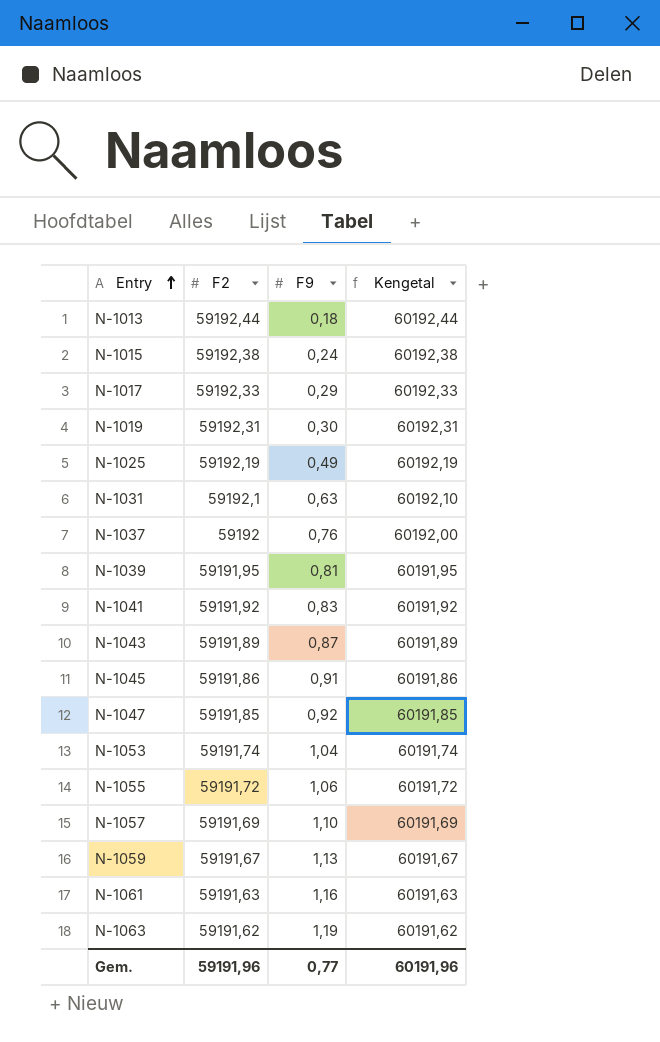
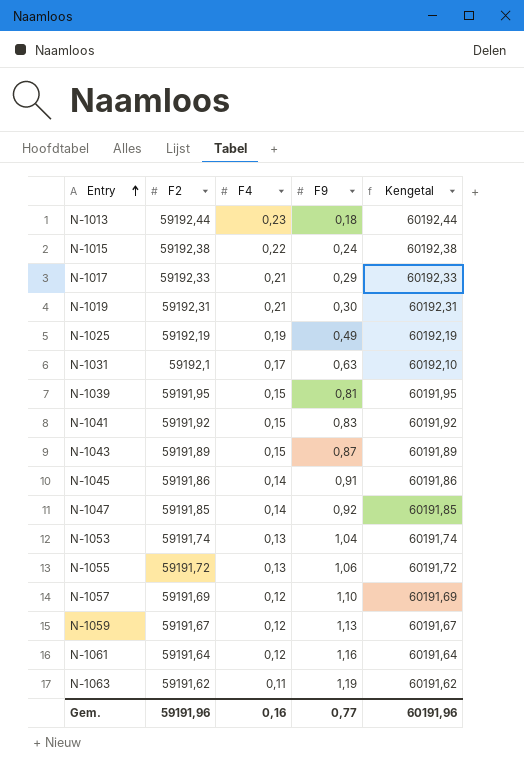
column F4 | position: none -> 3
row N-1037: 59192 | 0,76 | 60192,00 -> none
N-1061 | F2: 59191,63 -> 59191,64
N-1061 | Kengetal: 60191,63 -> 60191,64

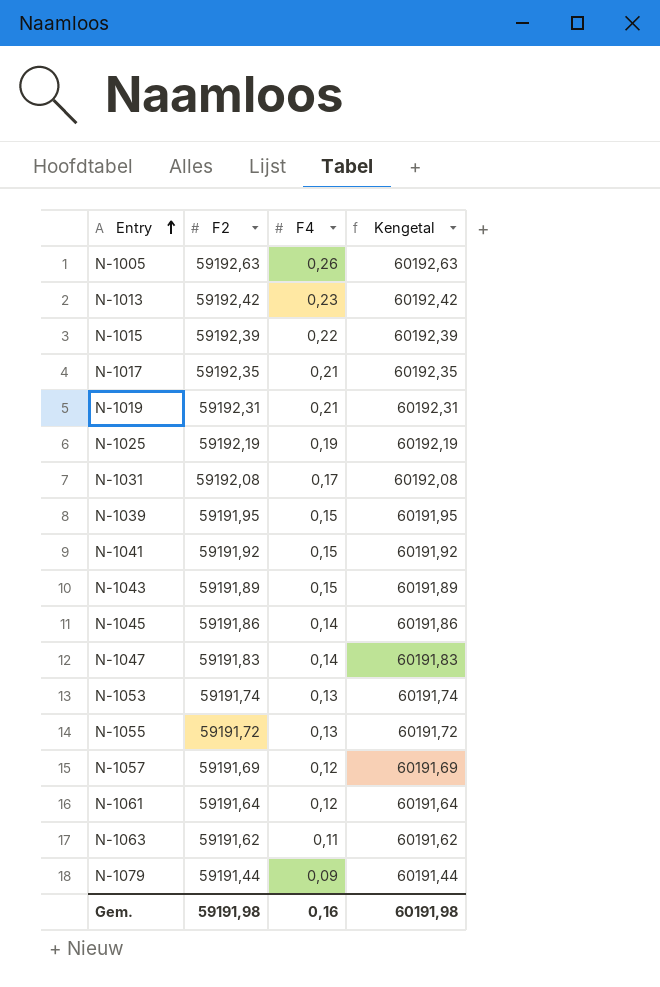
column F9 | position: 4 -> none
row N-1059: 59191,67 | 0,12 | 1,13 | 60191,67 -> none
row N-1005: none -> 59192,63 | 0,26 | 60192,63
N-1013 | F2: 59192,44 -> 59192,42
N-1013 | Kengetal: 60192,44 -> 60192,42
N-1015 | F2: 59192,38 -> 59192,39
N-1015 | Kengetal: 60192,38 -> 60192,39
N-1017 | F2: 59192,33 -> 59192,35
N-1017 | Kengetal: 60192,33 -> 60192,35
N-1031 | F2: 59192,1 -> 59192,08
N-1031 | Kengetal: 60192,10 -> 60192,08
N-1047 | F2: 59191,85 -> 59191,83
N-1047 | Kengetal: 60191,85 -> 60191,83
row N-1079: none -> 59191,44 | 0,09 | 60191,44
Gem. | F2: 59191,96 -> 59191,98
Gem. | Kengetal: 60191,96 -> 60191,98

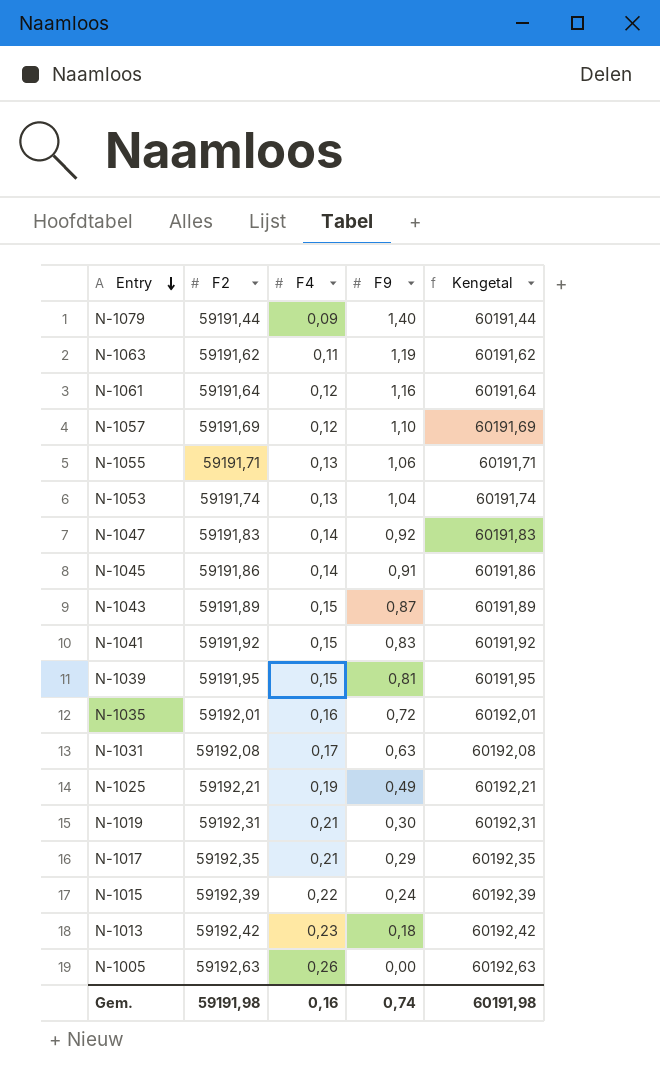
row order: Entry ascending -> Entry descending
column F9 | position: none -> 4
N-1055 | F2: 59191,72 -> 59191,71
N-1055 | Kengetal: 60191,72 -> 60191,71
row N-1035: none -> 59192,01 | 0,16 | 0,72 | 60192,01
N-1025 | F2: 59192,19 -> 59192,21
N-1025 | Kengetal: 60192,19 -> 60192,21

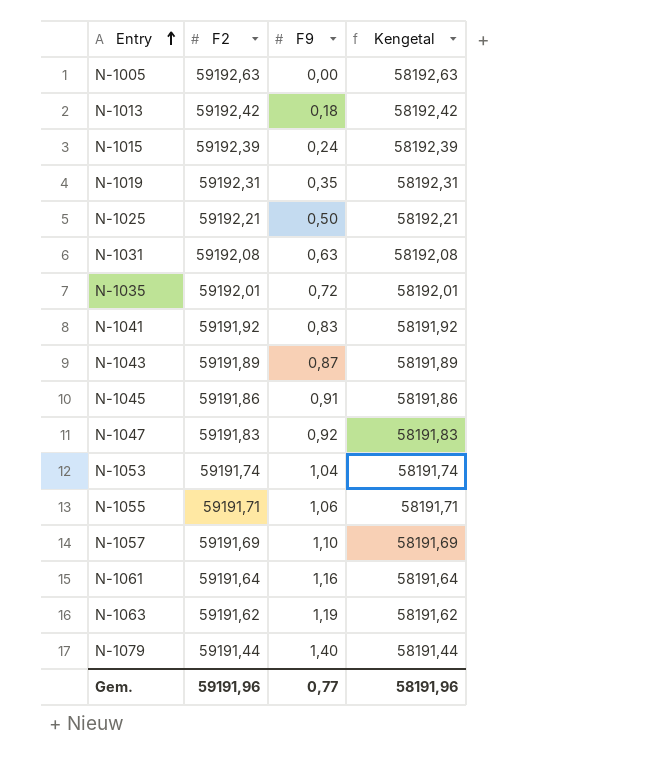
row order: Entry descending -> Entry ascending
column F4 | position: 3 -> none
column Kengetal | formula: [F2] + 1000 -> [F2] - 1000
row N-1039: 59191,95 | 0,15 | 0,81 | 60191,95 -> none
row N-1017: 59192,35 | 0,21 | 0,29 | 60192,35 -> none
N-1019 | F9: 0,30 -> 0,35
N-1025 | F9: 0,49 -> 0,50
Gem. | F2: 59191,98 -> 59191,96
Gem. | F9: 0,74 -> 0,77
Gem. | Kengetal: 60191,98 -> 58191,96

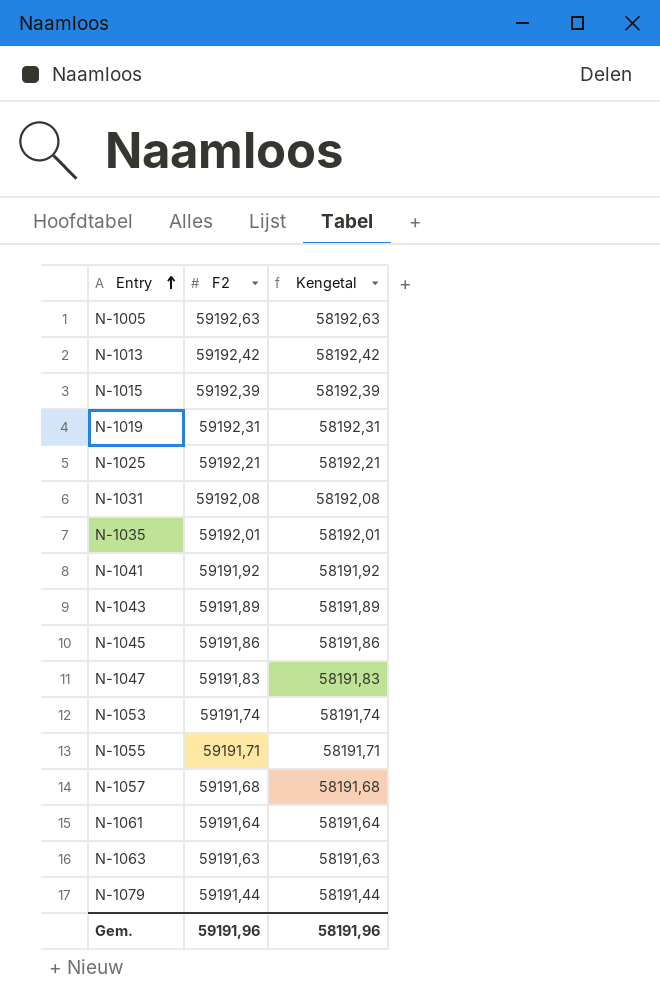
column F9 | position: 3 -> none
N-1057 | F2: 59191,69 -> 59191,68
N-1057 | Kengetal: 58191,69 -> 58191,68
N-1063 | F2: 59191,62 -> 59191,63
N-1063 | Kengetal: 58191,62 -> 58191,63

